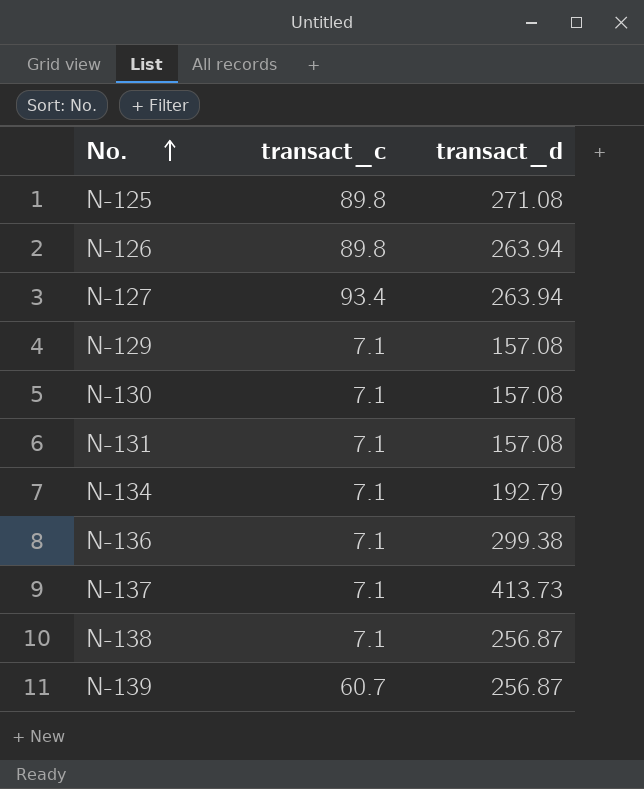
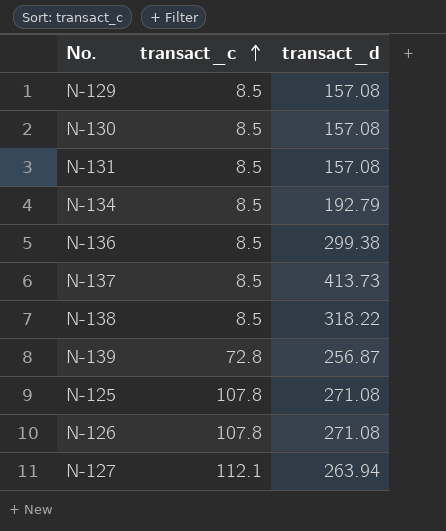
row order: No. ascending -> transact_c ascending
N-129 | transact_c: 7.1 -> 8.5
N-130 | transact_c: 7.1 -> 8.5
N-131 | transact_c: 7.1 -> 8.5
N-134 | transact_c: 7.1 -> 8.5
N-136 | transact_c: 7.1 -> 8.5
N-137 | transact_c: 7.1 -> 8.5
N-138 | transact_c: 7.1 -> 8.5
N-138 | transact_d: 256.87 -> 318.22
N-139 | transact_c: 60.7 -> 72.8
N-125 | transact_c: 89.8 -> 107.8
N-126 | transact_c: 89.8 -> 107.8
N-126 | transact_d: 263.94 -> 271.08
N-127 | transact_c: 93.4 -> 112.1

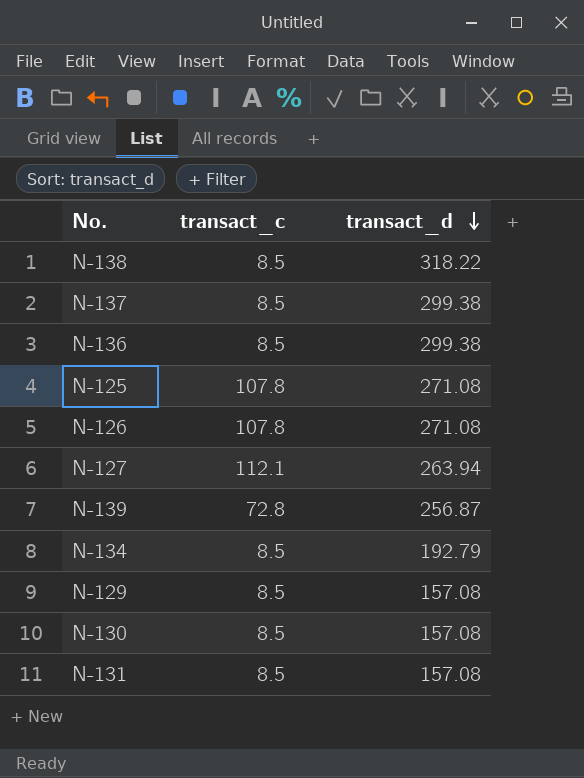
row order: transact_c ascending -> transact_d descending
N-137 | transact_d: 413.73 -> 299.38

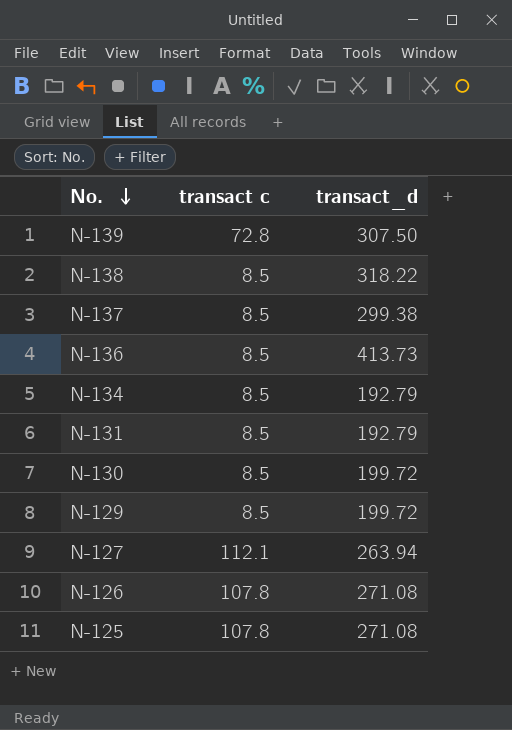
row order: transact_d descending -> No. descending
column name: transact_c -> transact c
N-139 | transact_d: 256.87 -> 307.50
N-136 | transact_d: 299.38 -> 413.73
N-131 | transact_d: 157.08 -> 192.79
N-130 | transact_d: 157.08 -> 199.72
N-129 | transact_d: 157.08 -> 199.72

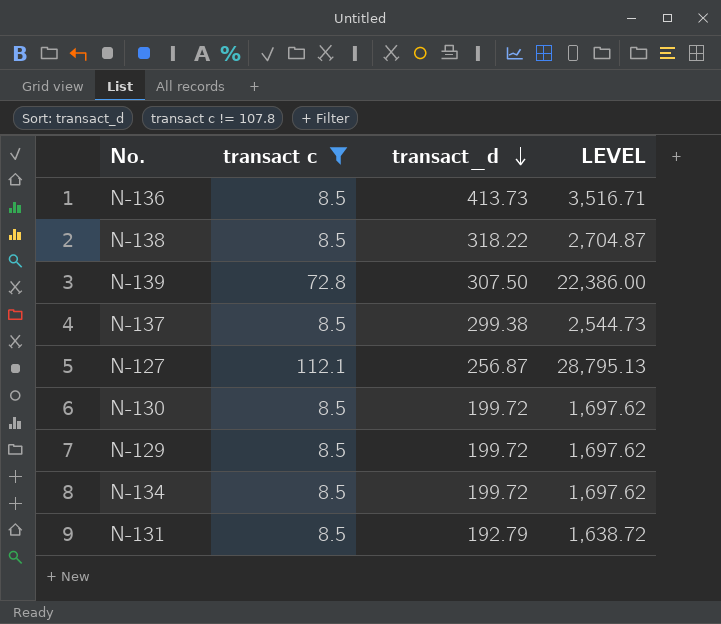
filter: none -> transact c != 107.8
row order: No. descending -> transact_d descending
column LEVEL | formula: none -> [transact c] * [transact_d]
N-127 | transact_d: 263.94 -> 256.87
N-134 | transact_d: 192.79 -> 199.72

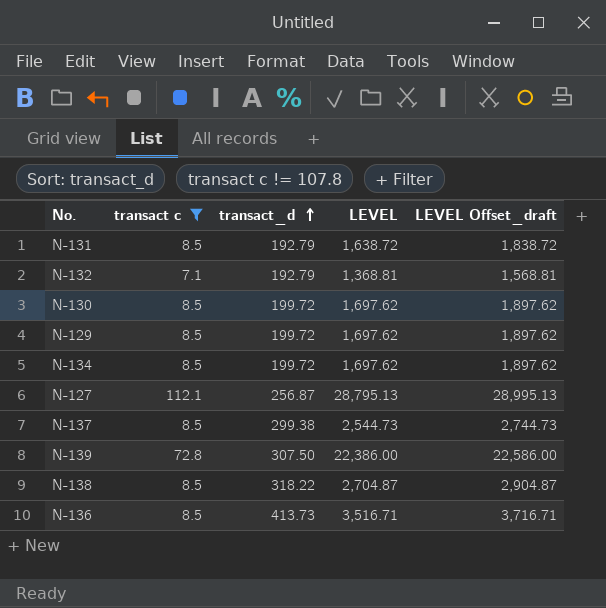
row order: transact_d descending -> transact_d ascending
column LEVEL Offset_draft | formula: none -> [LEVEL] + 200
row N-132: none -> 7.1 | 192.79 | 1,368.81 | 1,568.81

